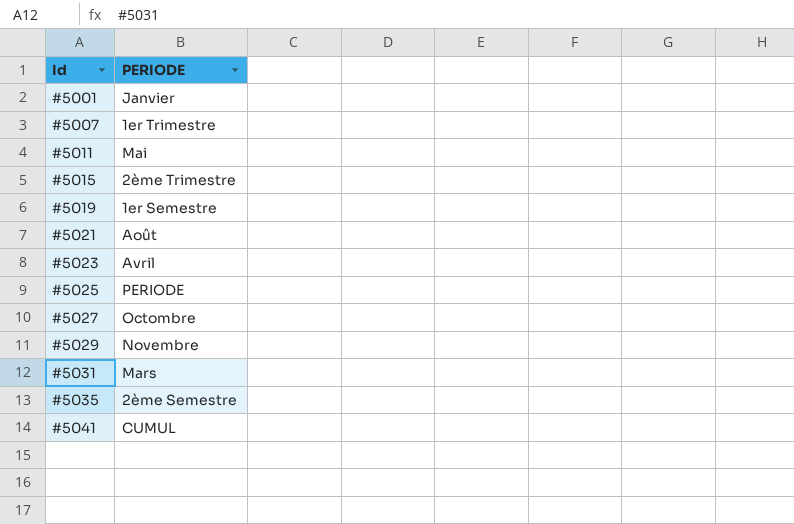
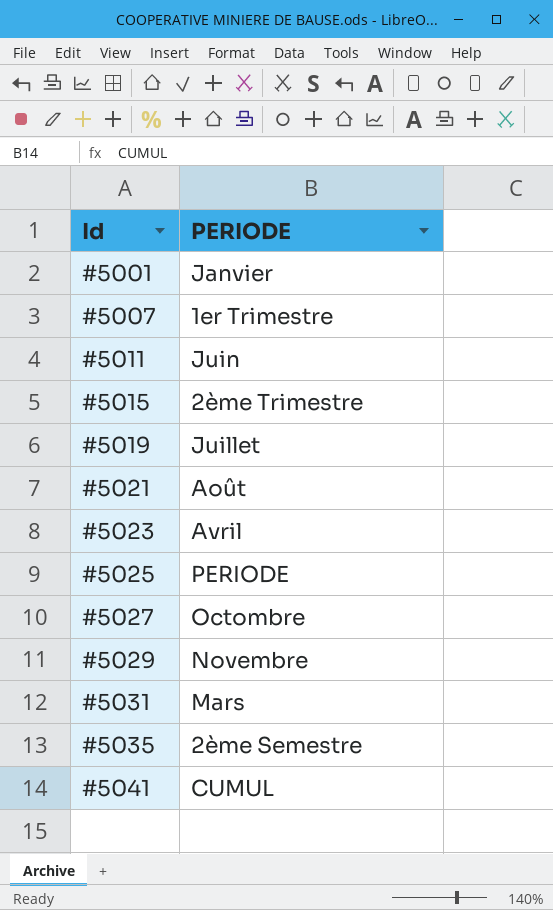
#5011 | PERIODE: Mai -> Juin
#5019 | PERIODE: 1er Semestre -> Juillet

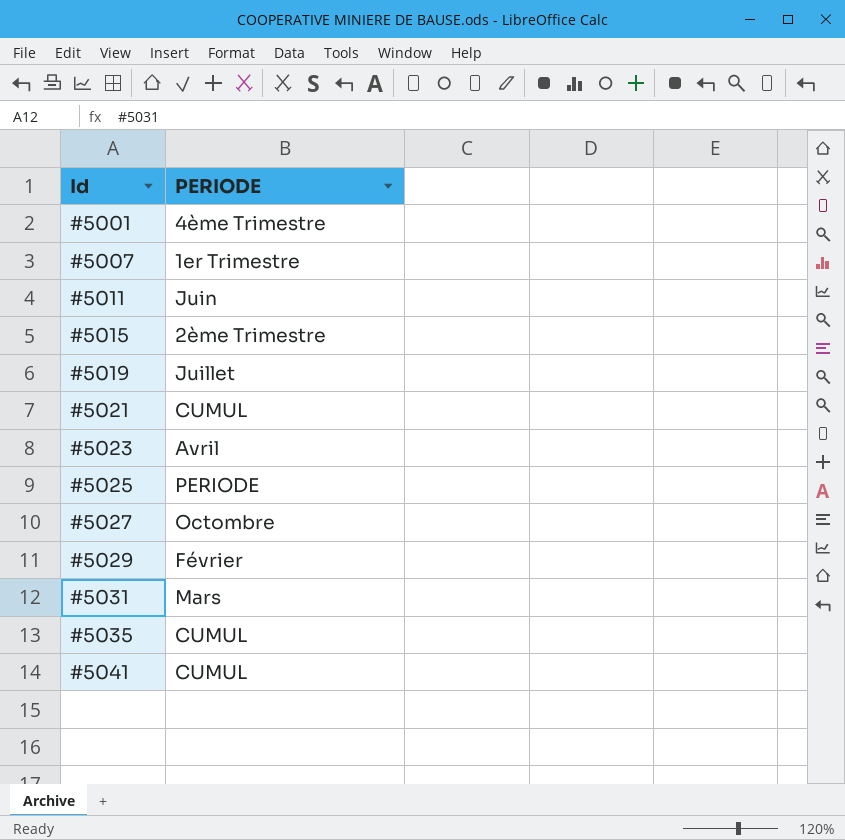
#5001 | PERIODE: Janvier -> 4ème Trimestre
#5021 | PERIODE: Août -> CUMUL
#5029 | PERIODE: Novembre -> Février
#5035 | PERIODE: 2ème Semestre -> CUMUL

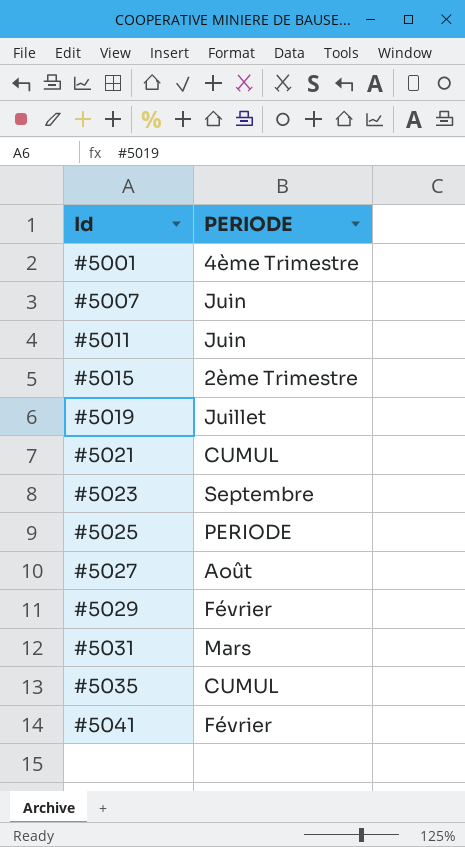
#5007 | PERIODE: 1er Trimestre -> Juin
#5023 | PERIODE: Avril -> Septembre
#5027 | PERIODE: Octombre -> Août
#5041 | PERIODE: CUMUL -> Février

